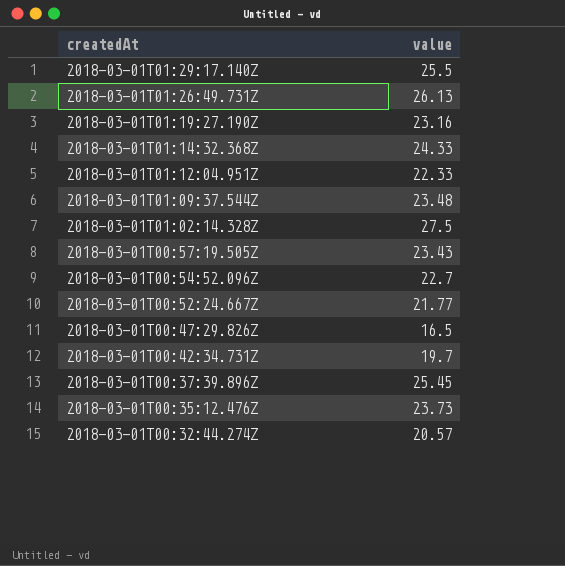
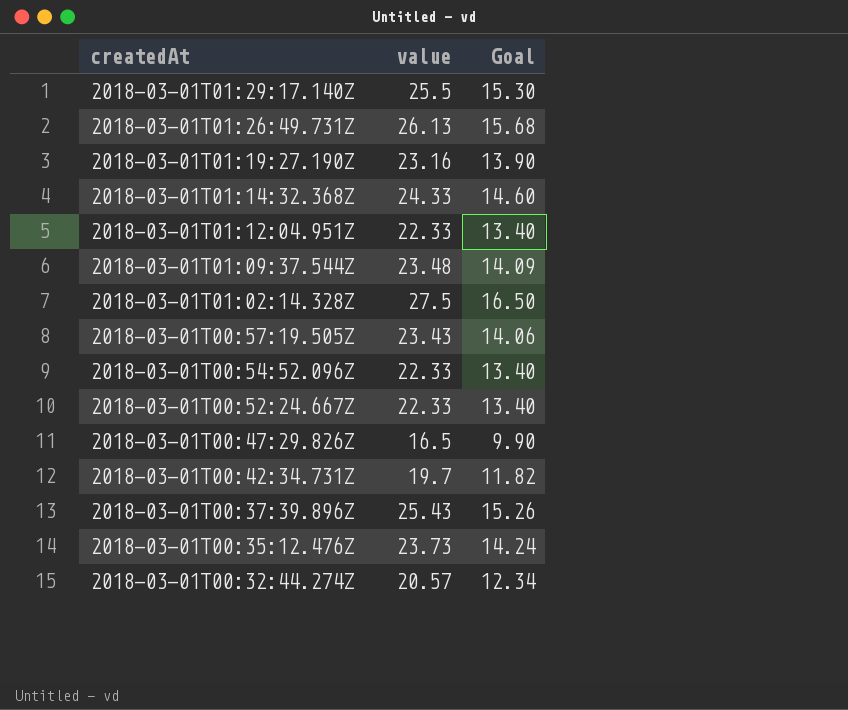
column Goal | formula: none -> [value] * 0.6
2018-03-01T00:54:52.096Z | value: 22.7 -> 22.33
2018-03-01T00:52:24.667Z | value: 21.77 -> 22.33
2018-03-01T00:37:39.896Z | value: 25.45 -> 25.43

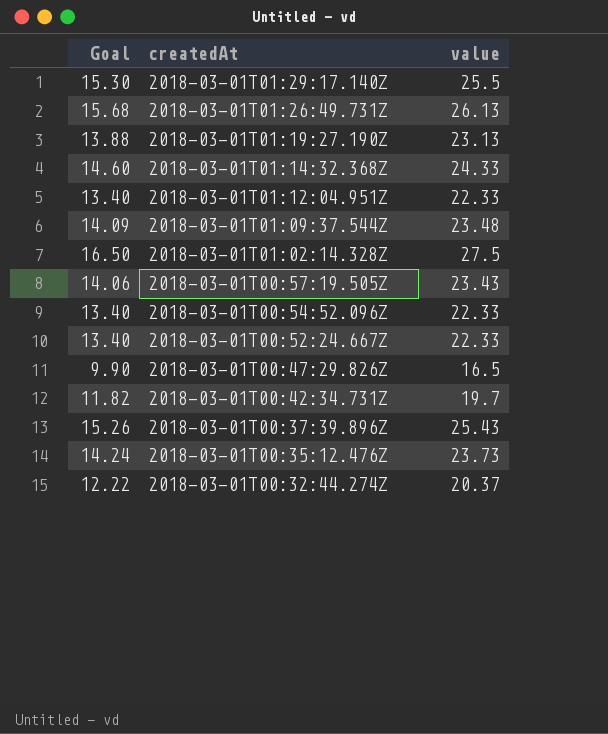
column Goal | position: 3 -> 1
2018-03-01T01:19:27.190Z | Goal: 13.90 -> 13.88
2018-03-01T01:19:27.190Z | value: 23.16 -> 23.13
2018-03-01T00:32:44.274Z | Goal: 12.34 -> 12.22
2018-03-01T00:32:44.274Z | value: 20.57 -> 20.37

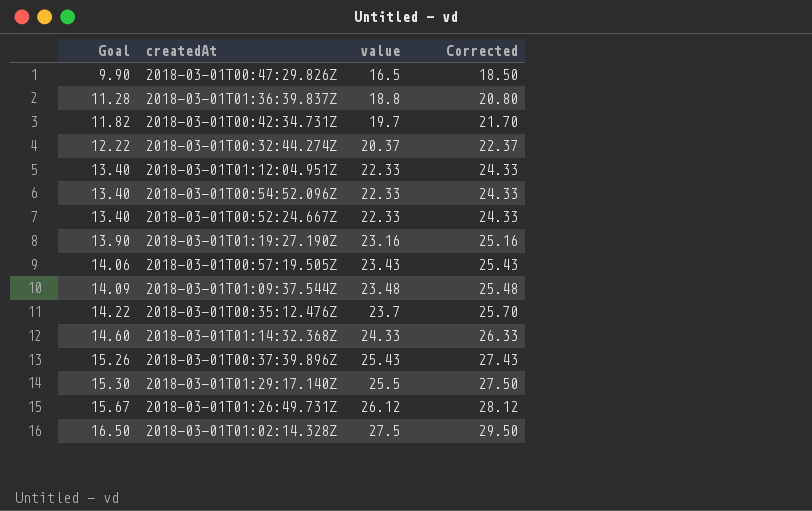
row order: createdAt descending -> Goal ascending
column Corrected | formula: none -> [value] + 2
row 2018-03-01T01:36:39.837Z: none -> 11.28 | 18.8 | 20.80
2018-03-01T01:19:27.190Z | Goal: 13.88 -> 13.90
2018-03-01T01:19:27.190Z | value: 23.13 -> 23.16
2018-03-01T00:35:12.476Z | Goal: 14.24 -> 14.22
2018-03-01T00:35:12.476Z | value: 23.73 -> 23.7
2018-03-01T01:26:49.731Z | Goal: 15.68 -> 15.67
2018-03-01T01:26:49.731Z | value: 26.13 -> 26.12

